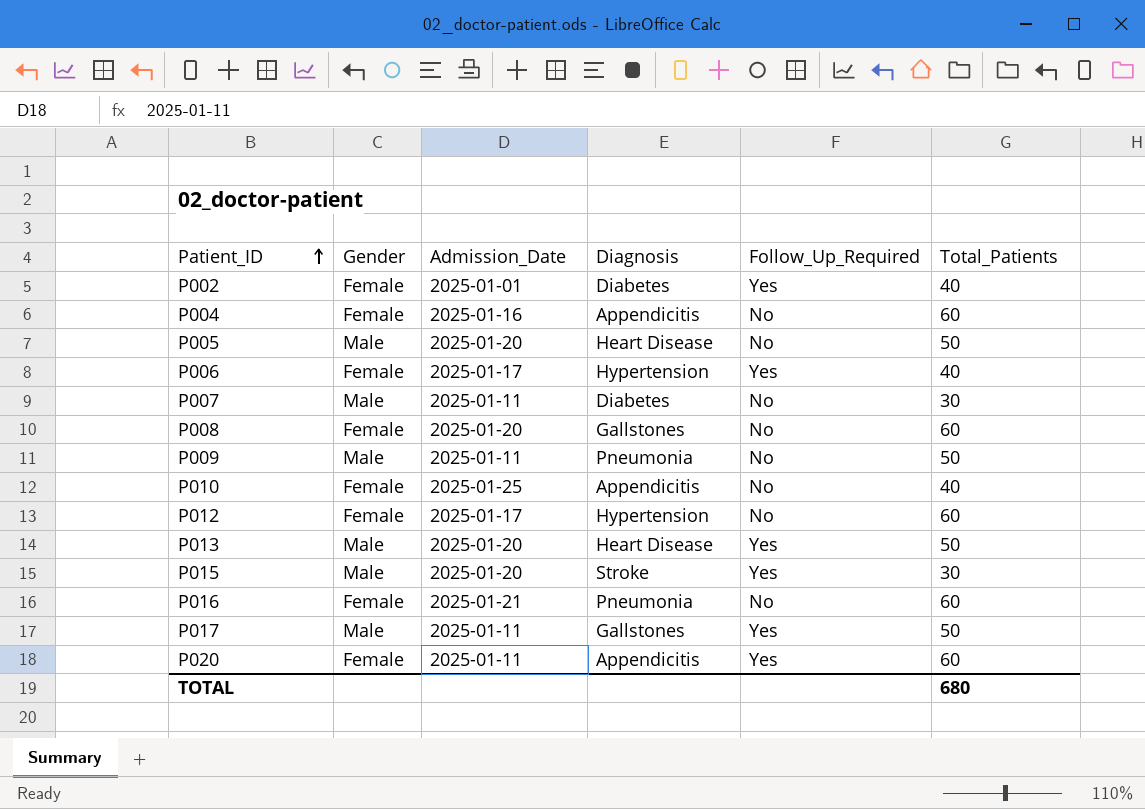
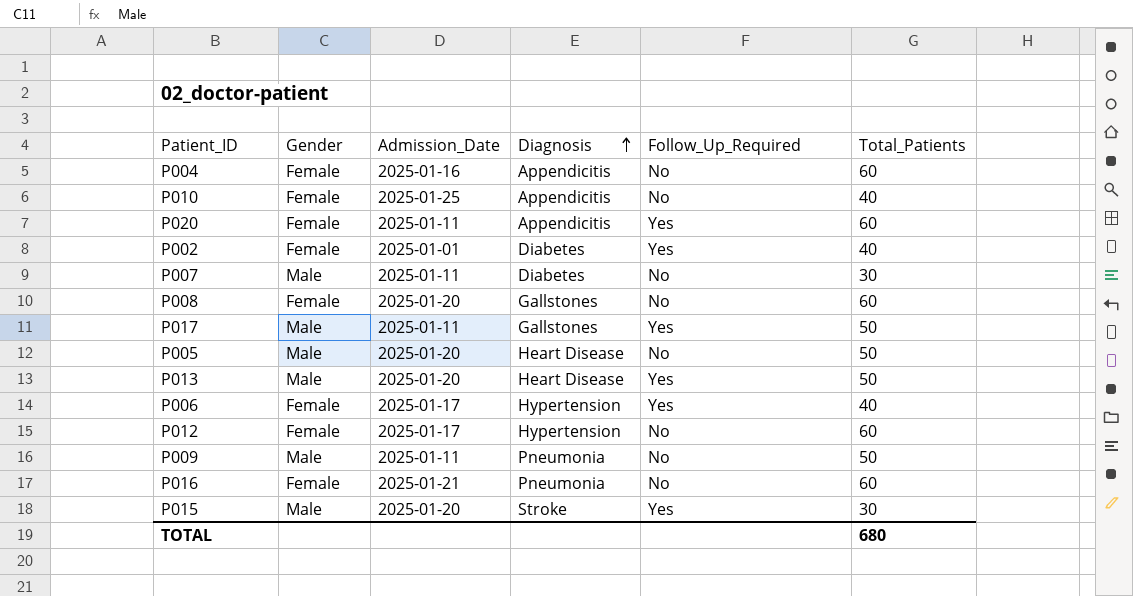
row order: Patient_ID ascending -> Diagnosis ascending

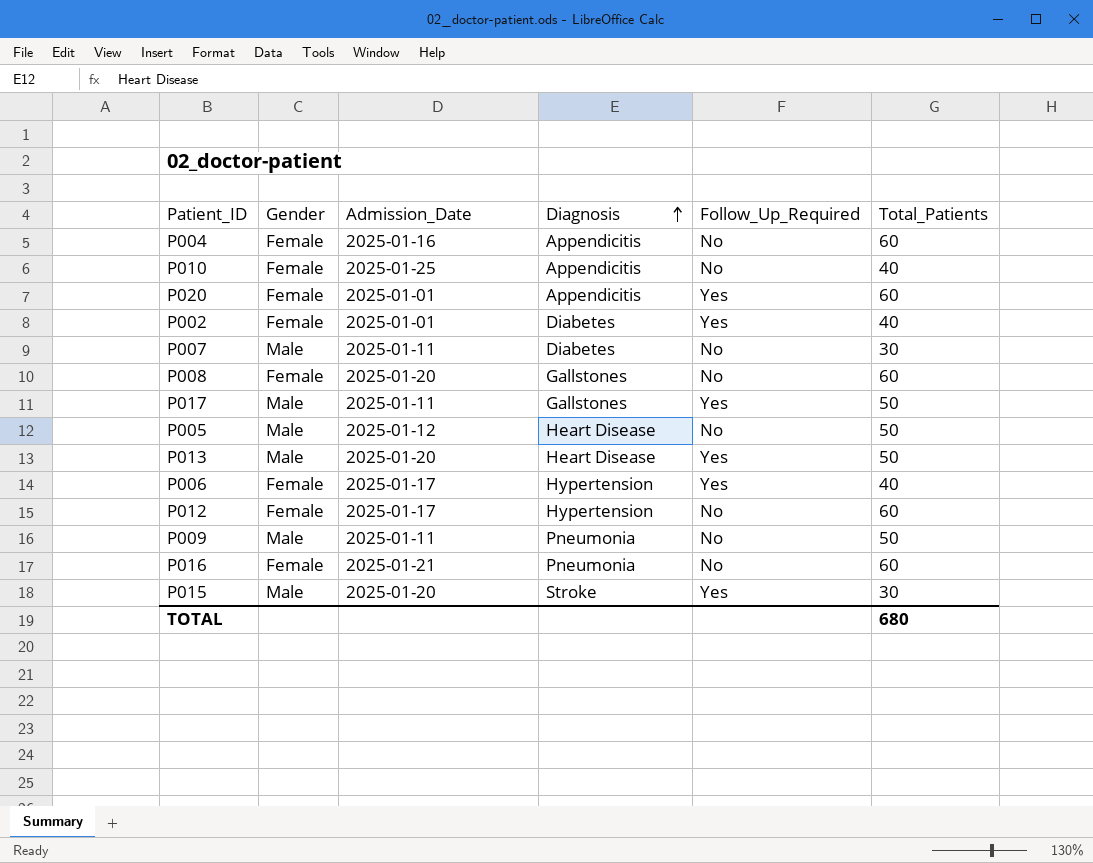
P020 | Admission_Date: 2025-01-11 -> 2025-01-01
P005 | Admission_Date: 2025-01-20 -> 2025-01-12

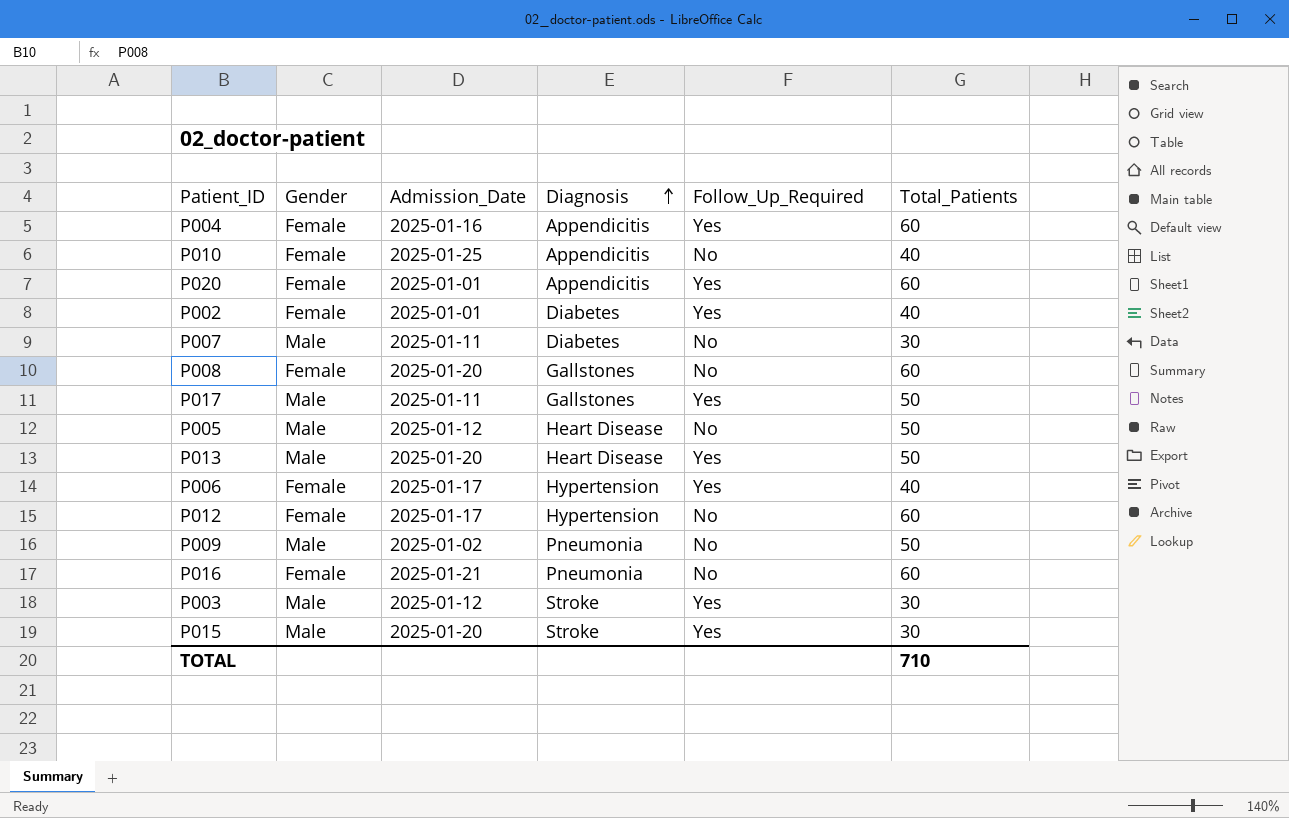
P004 | Follow_Up_Required: No -> Yes
P009 | Admission_Date: 2025-01-11 -> 2025-01-02
row P003: none -> Male | 2025-01-12 | Stroke | Yes | 30
TOTAL | Total_Patients: 680 -> 710

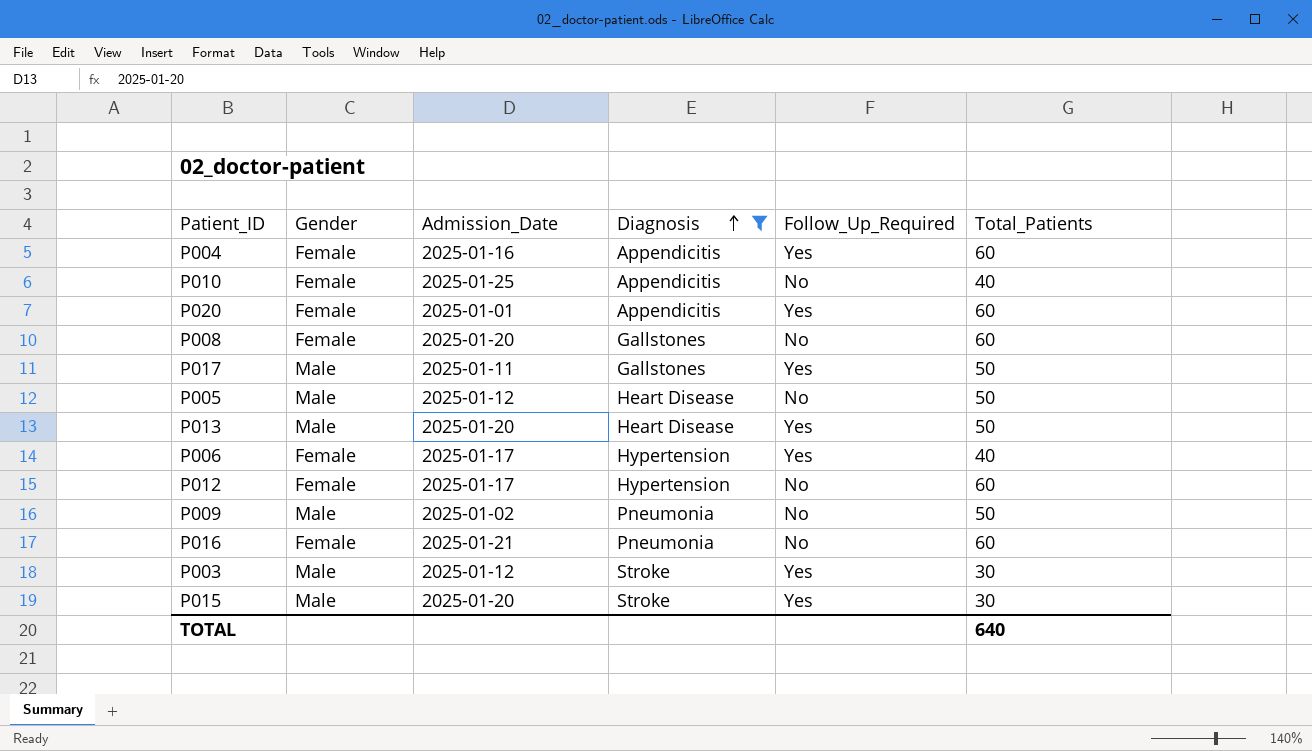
filter: none -> Diagnosis != Diabetes
TOTAL | Total_Patients: 710 -> 640

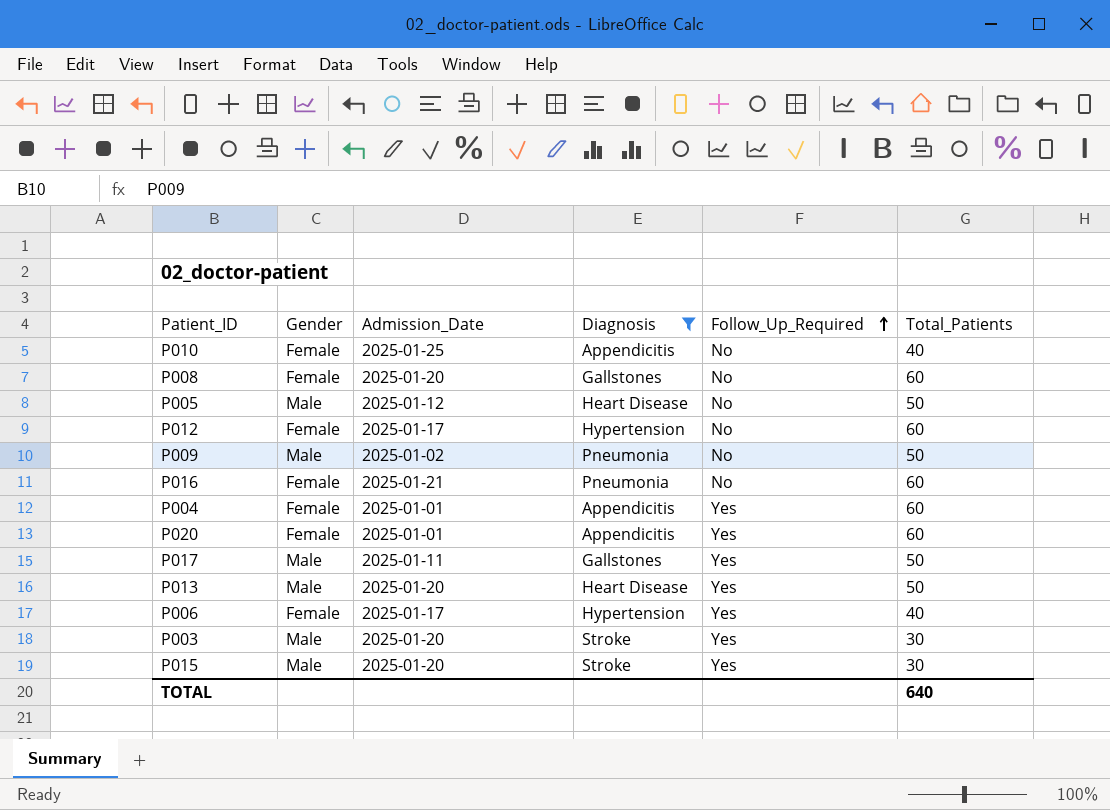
row order: Diagnosis ascending -> Follow_Up_Required ascending
P004 | Admission_Date: 2025-01-16 -> 2025-01-01
P003 | Admission_Date: 2025-01-12 -> 2025-01-20

